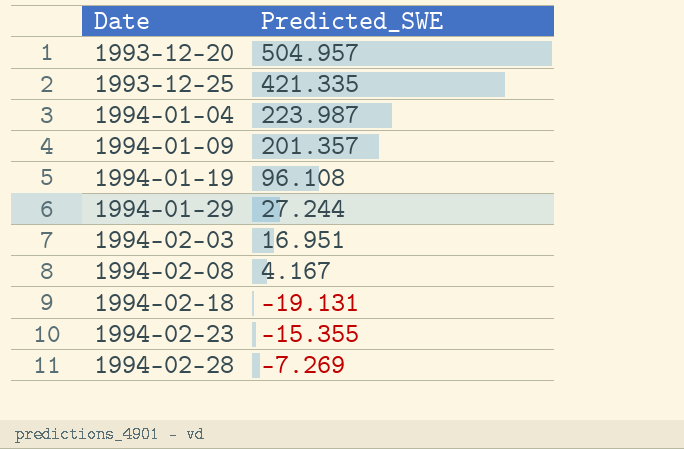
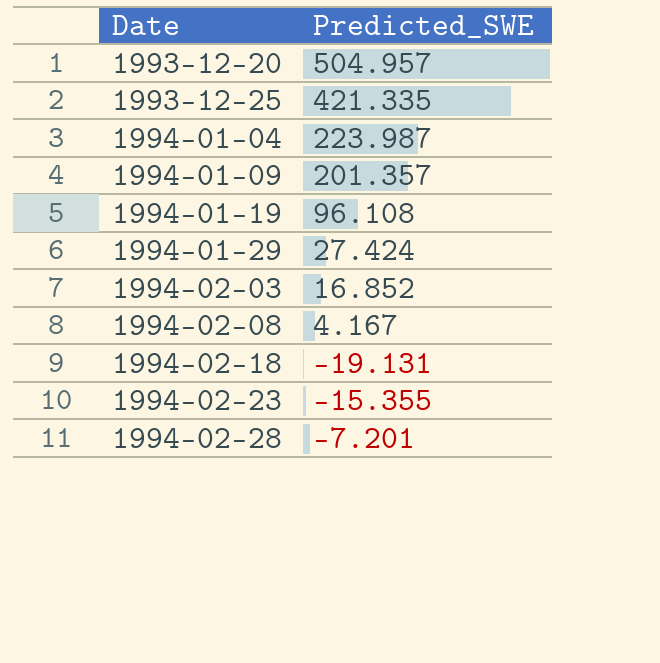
1994-01-29 | Predicted_SWE: 27.244 -> 27.424
1994-02-03 | Predicted_SWE: 16.951 -> 16.852
1994-02-28 | Predicted_SWE: -7.269 -> -7.201

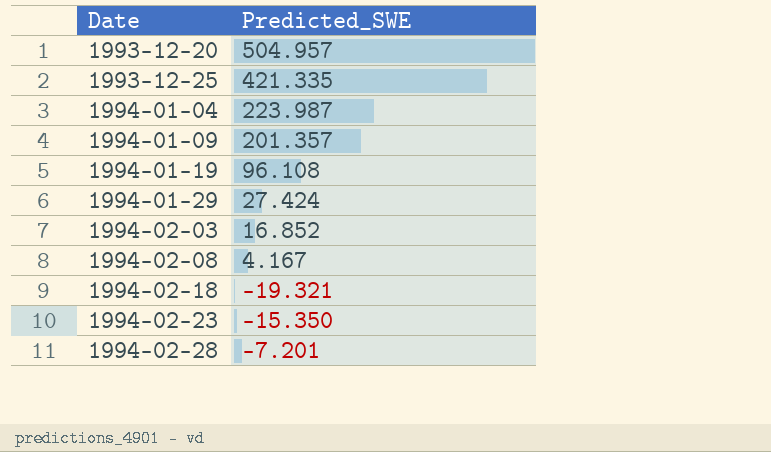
1994-02-18 | Predicted_SWE: -19.131 -> -19.321
1994-02-23 | Predicted_SWE: -15.355 -> -15.350

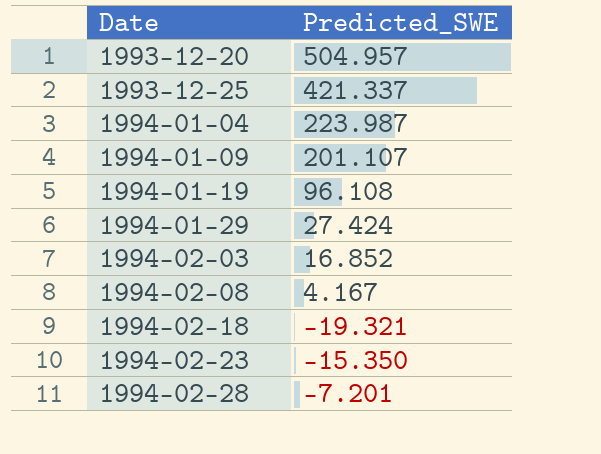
1993-12-25 | Predicted_SWE: 421.335 -> 421.337
1994-01-09 | Predicted_SWE: 201.357 -> 201.107

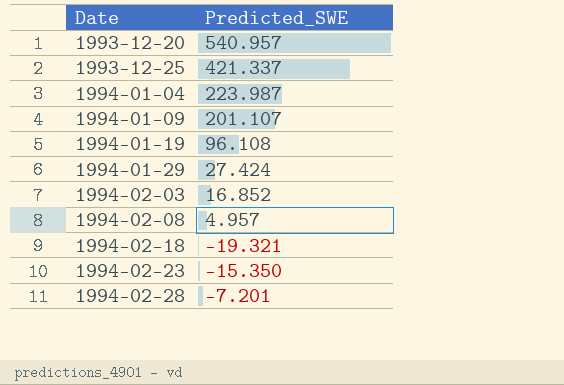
1993-12-20 | Predicted_SWE: 504.957 -> 540.957
1994-02-08 | Predicted_SWE: 4.167 -> 4.957

